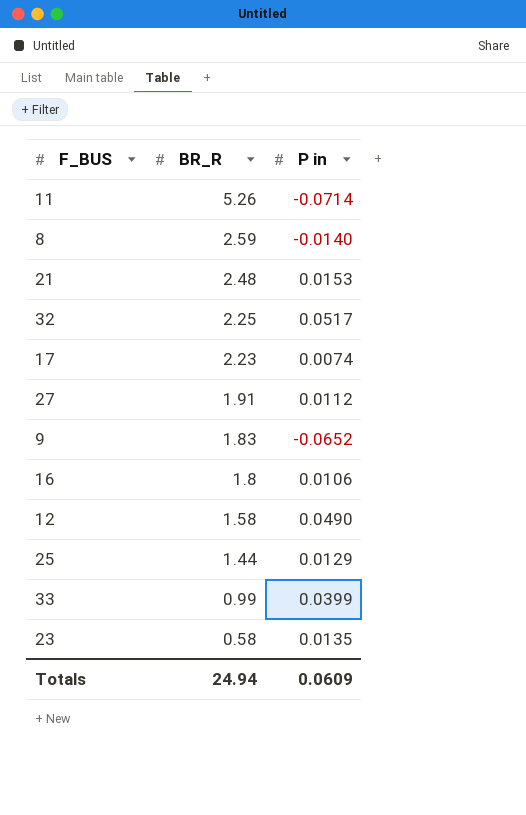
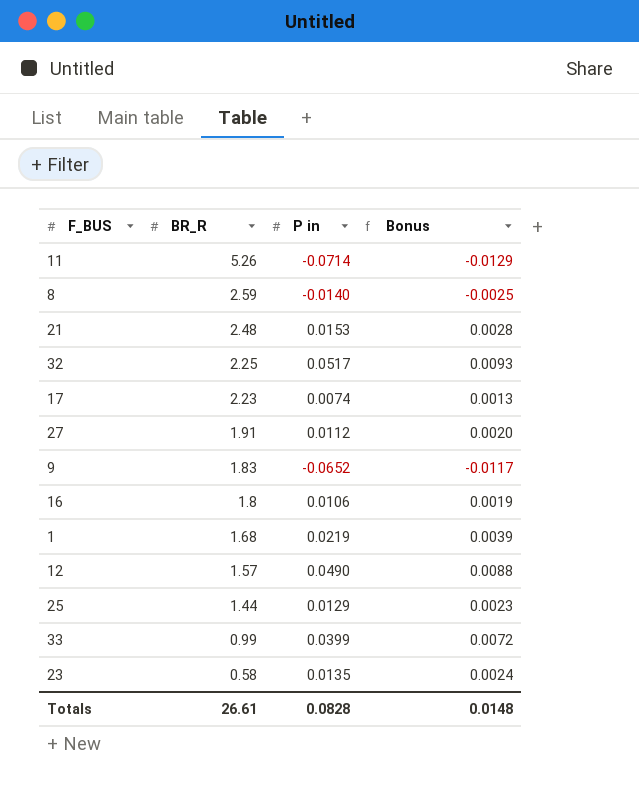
column Bonus | formula: none -> [P in] * 0.18
row 1: none -> 1.68 | 0.0219 | 0.0039
12 | BR_R: 1.58 -> 1.57
Totals | BR_R: 24.94 -> 26.61
Totals | P in: 0.0609 -> 0.0828

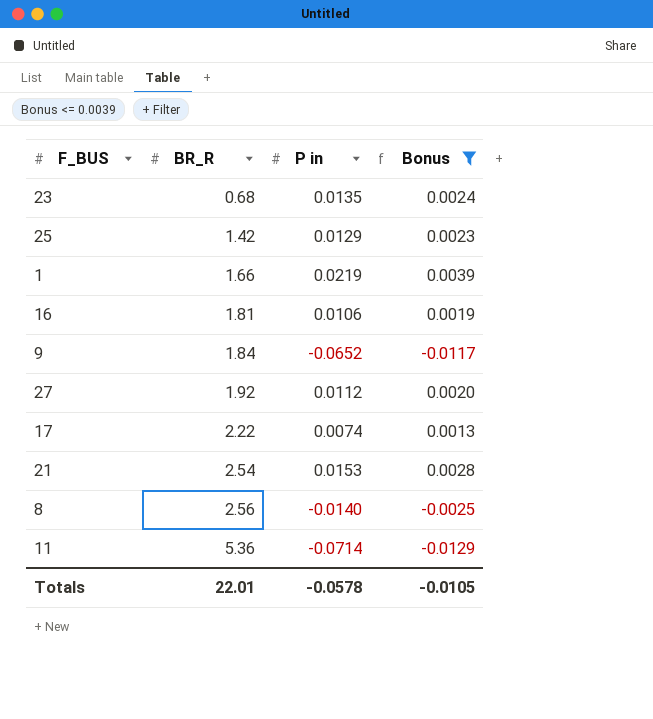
filter: none -> Bonus <= 0.0039
row order: BR_R descending -> BR_R ascending
23 | BR_R: 0.58 -> 0.68
25 | BR_R: 1.44 -> 1.42
1 | BR_R: 1.68 -> 1.66
16 | BR_R: 1.8 -> 1.81
9 | BR_R: 1.83 -> 1.84
27 | BR_R: 1.91 -> 1.92
17 | BR_R: 2.23 -> 2.22
21 | BR_R: 2.48 -> 2.54
8 | BR_R: 2.59 -> 2.56
11 | BR_R: 5.26 -> 5.36
Totals | BR_R: 26.61 -> 22.01
Totals | P in: 0.0828 -> -0.0578
Totals | Bonus: 0.0148 -> -0.0105

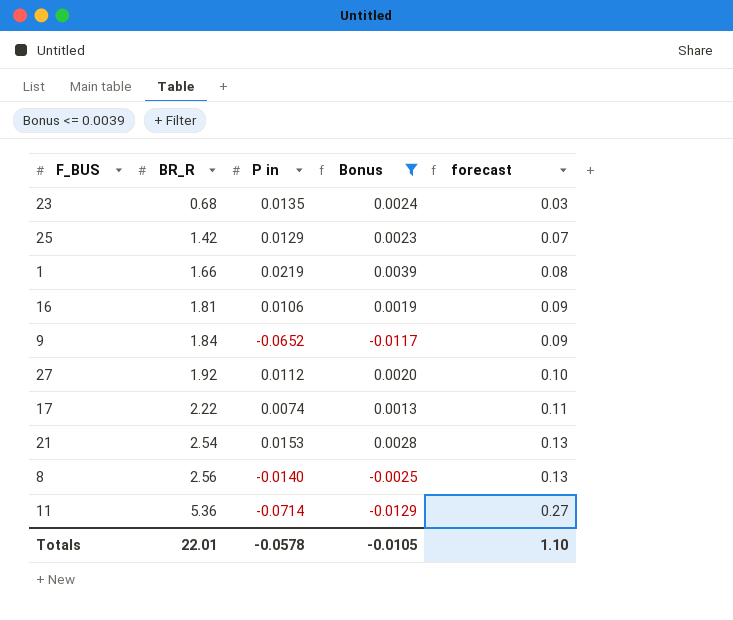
column forecast | formula: none -> [BR_R] * 0.05

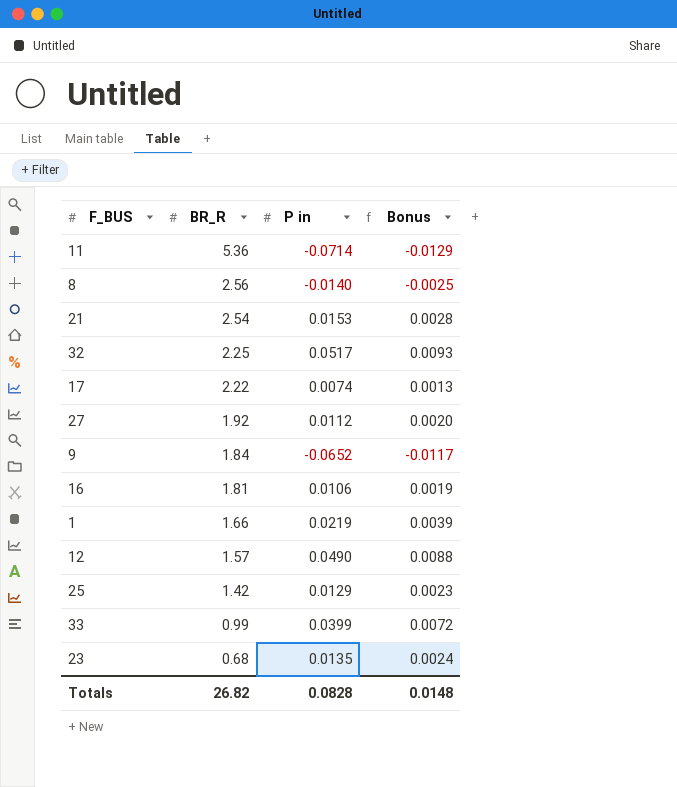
filter: Bonus <= 0.0039 -> none
row order: BR_R ascending -> BR_R descending
column forecast | formula: [BR_R] * 0.05 -> none
Totals | BR_R: 22.01 -> 26.82
Totals | P in: -0.0578 -> 0.0828
Totals | Bonus: -0.0105 -> 0.0148

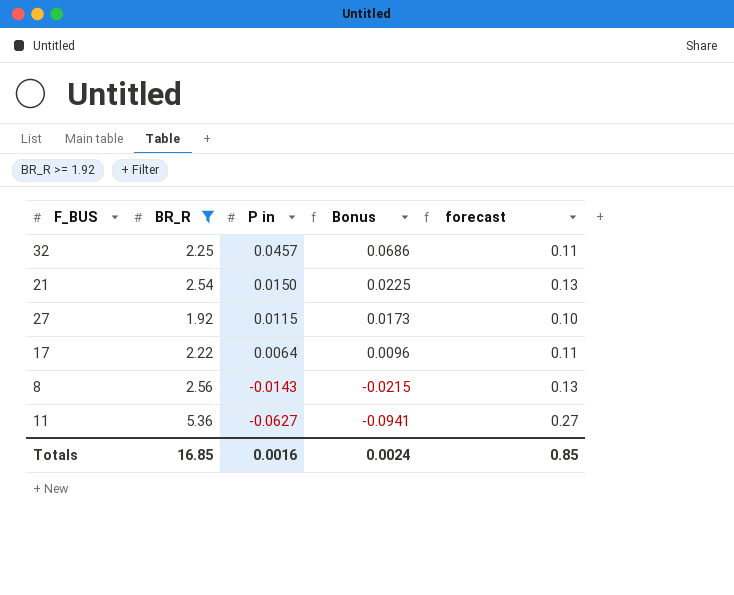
filter: none -> BR_R >= 1.92
row order: BR_R descending -> P in descending
column Bonus | formula: [P in] * 0.18 -> [P in] * 1.5
column forecast | formula: none -> [BR_R] * 0.05
32 | P in: 0.0517 -> 0.0457
21 | P in: 0.0153 -> 0.0150
27 | P in: 0.0112 -> 0.0115
17 | P in: 0.0074 -> 0.0064
8 | P in: -0.0140 -> -0.0143
11 | P in: -0.0714 -> -0.0627
Totals | BR_R: 26.82 -> 16.85
Totals | P in: 0.0828 -> 0.0016
Totals | Bonus: 0.0148 -> 0.0024

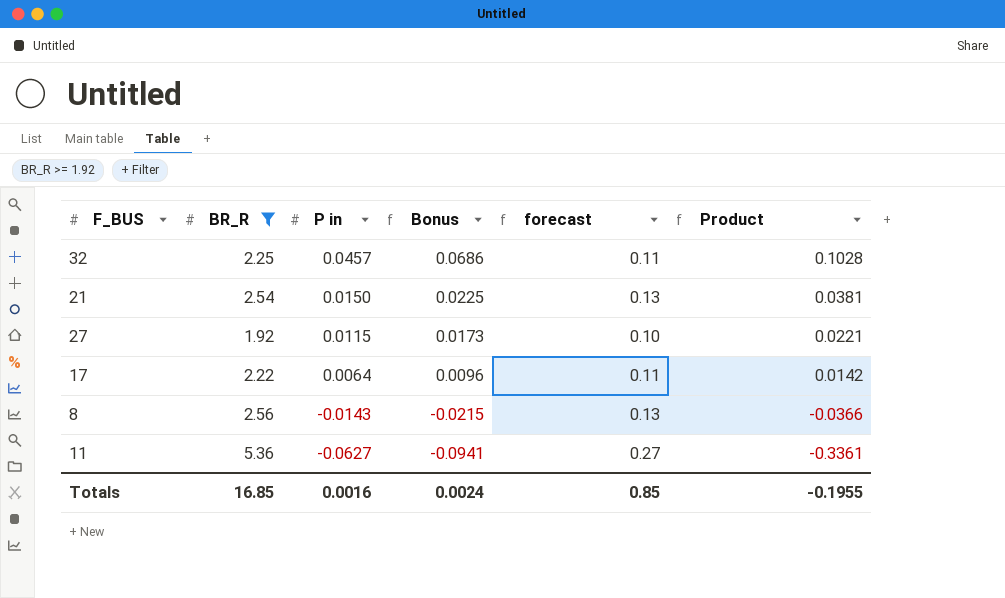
column Product | formula: none -> [BR_R] * [P in]

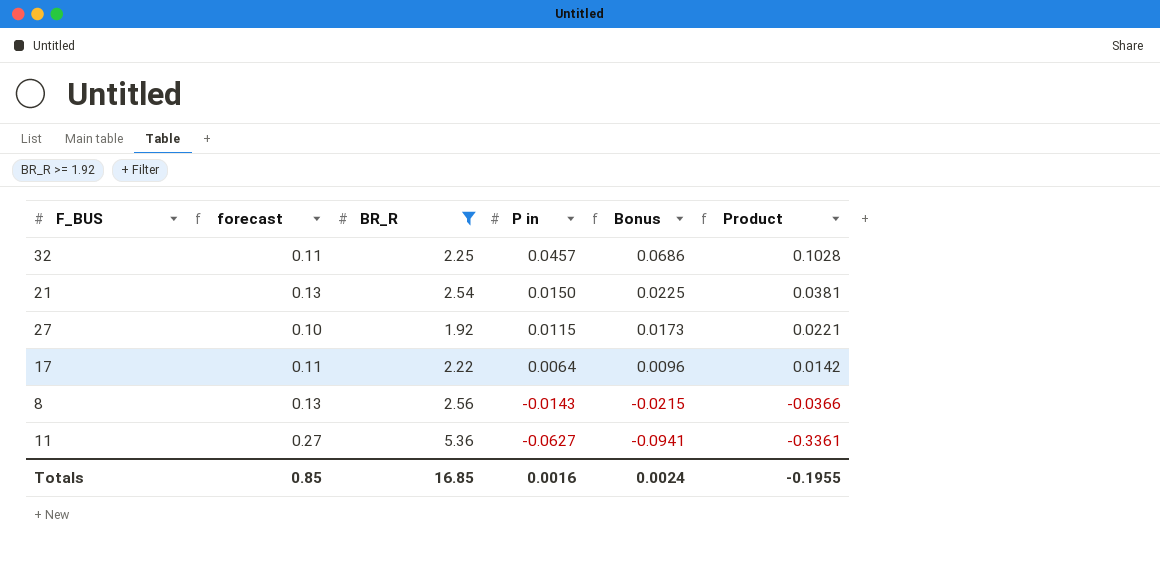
column forecast | position: 5 -> 2

